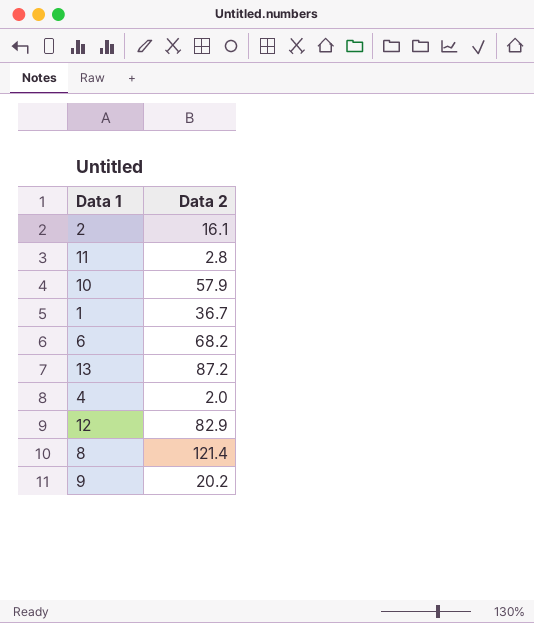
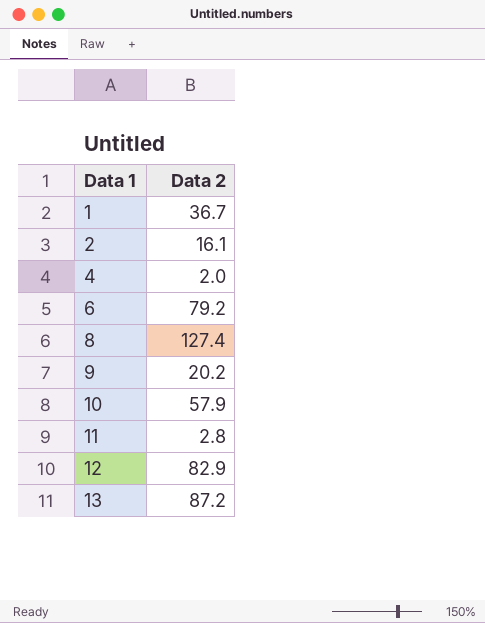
row order: none -> Data 1 ascending
6 | Data 2: 68.2 -> 79.2
8 | Data 2: 121.4 -> 127.4

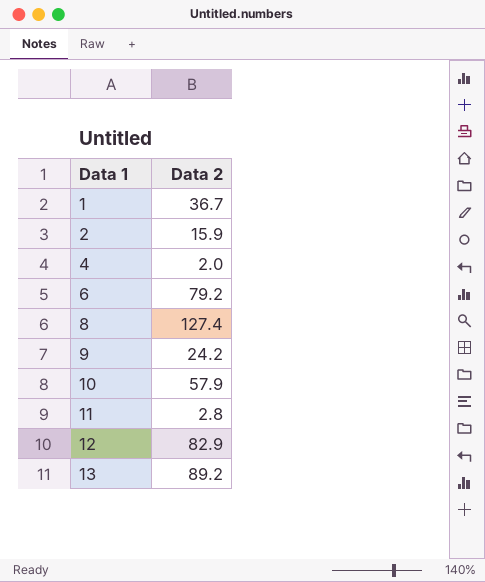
2 | Data 2: 16.1 -> 15.9
9 | Data 2: 20.2 -> 24.2
13 | Data 2: 87.2 -> 89.2

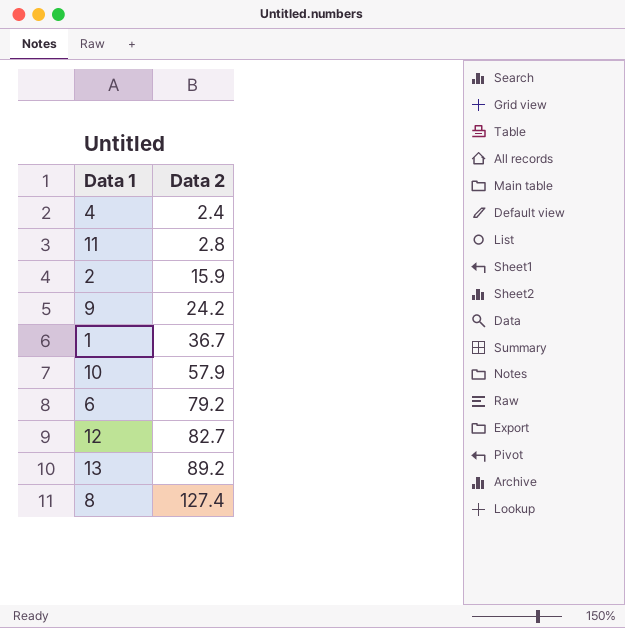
row order: Data 1 ascending -> Data 2 ascending
4 | Data 2: 2.0 -> 2.4
12 | Data 2: 82.9 -> 82.7

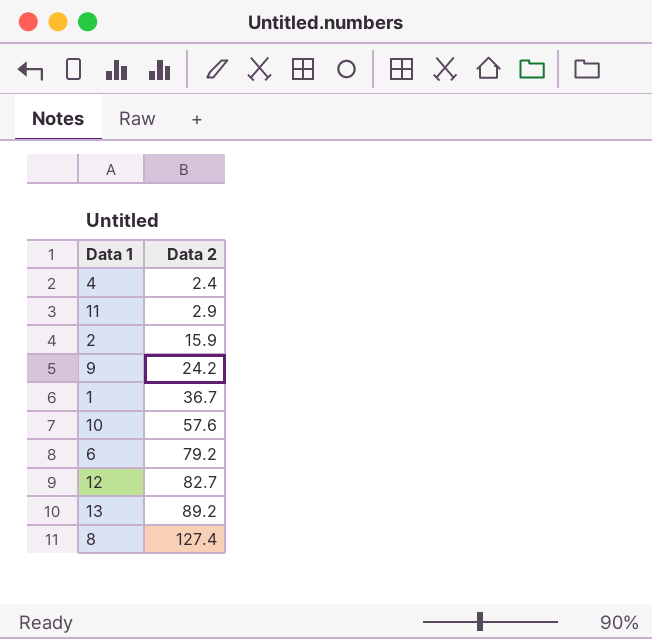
11 | Data 2: 2.8 -> 2.9
10 | Data 2: 57.9 -> 57.6

